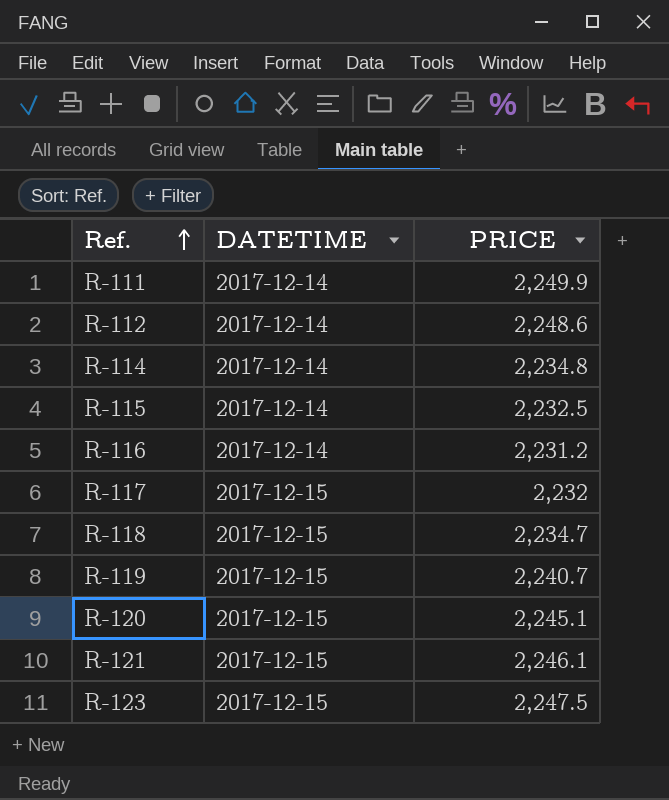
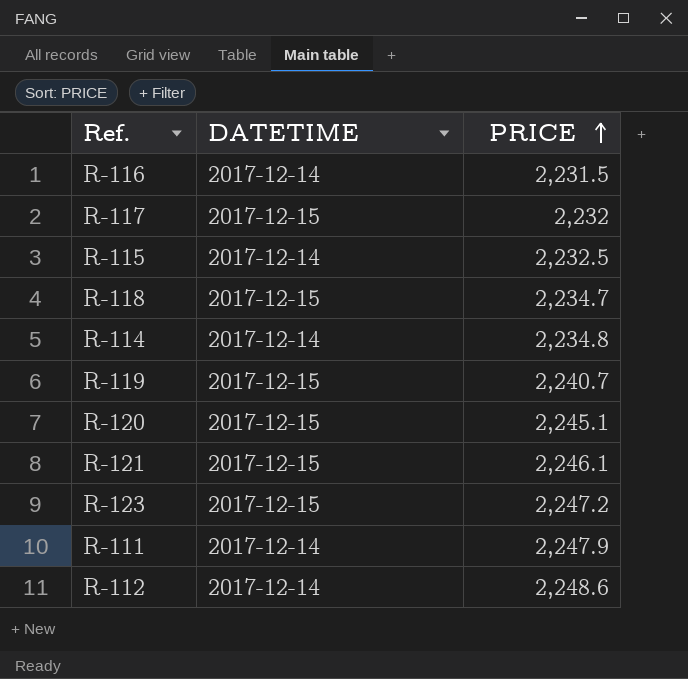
row order: Ref. ascending -> PRICE ascending
R-116 | PRICE: 2,231.2 -> 2,231.5
R-123 | PRICE: 2,247.5 -> 2,247.2
R-111 | PRICE: 2,249.9 -> 2,247.9

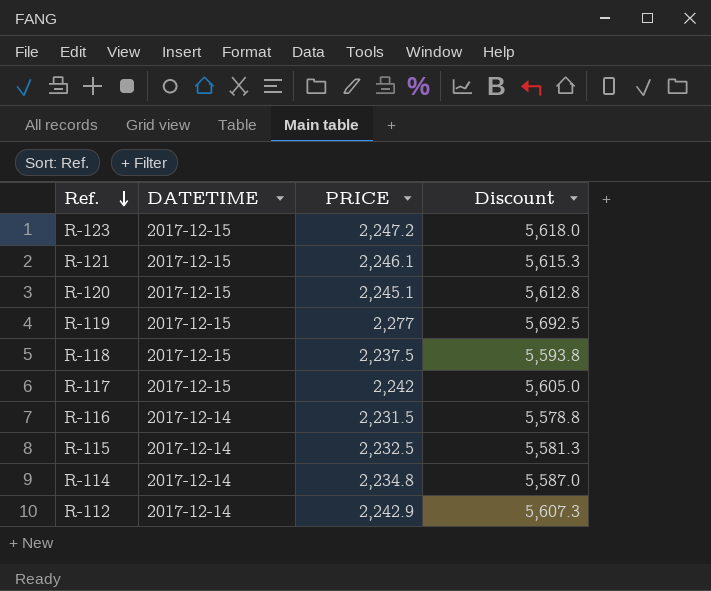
row order: PRICE ascending -> Ref. descending
column Discount | formula: none -> [PRICE] * 2.5
row R-111: 2017-12-14 | 2,247.9 -> none
R-119 | PRICE: 2,240.7 -> 2,277
R-118 | PRICE: 2,234.7 -> 2,237.5
R-117 | PRICE: 2,232 -> 2,242
R-112 | PRICE: 2,248.6 -> 2,242.9

